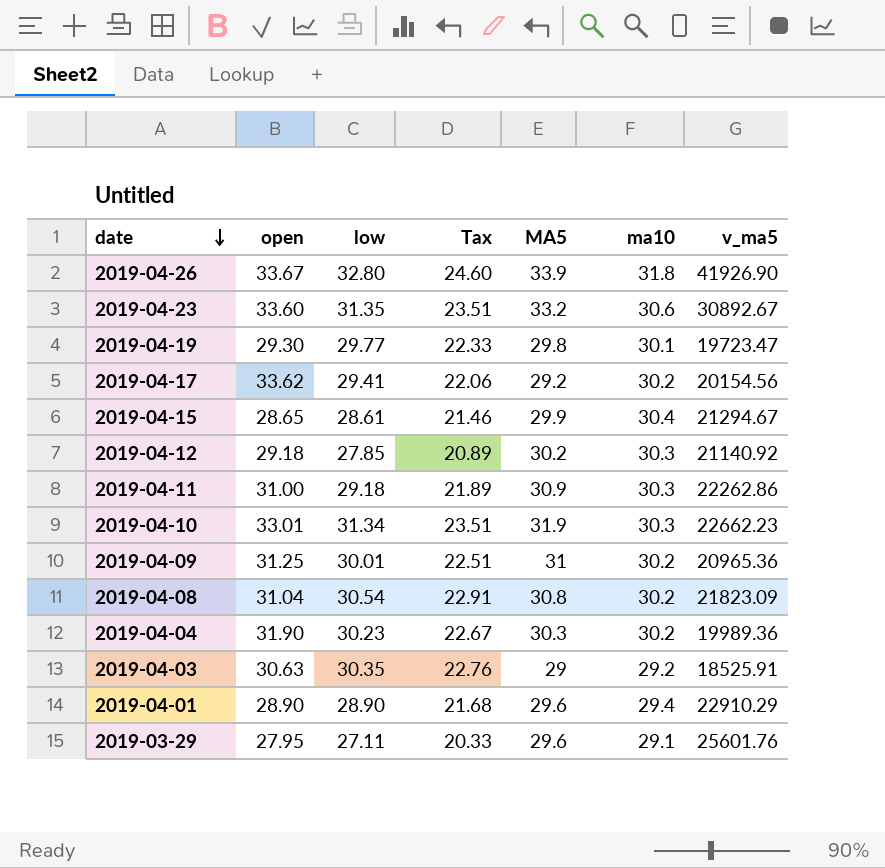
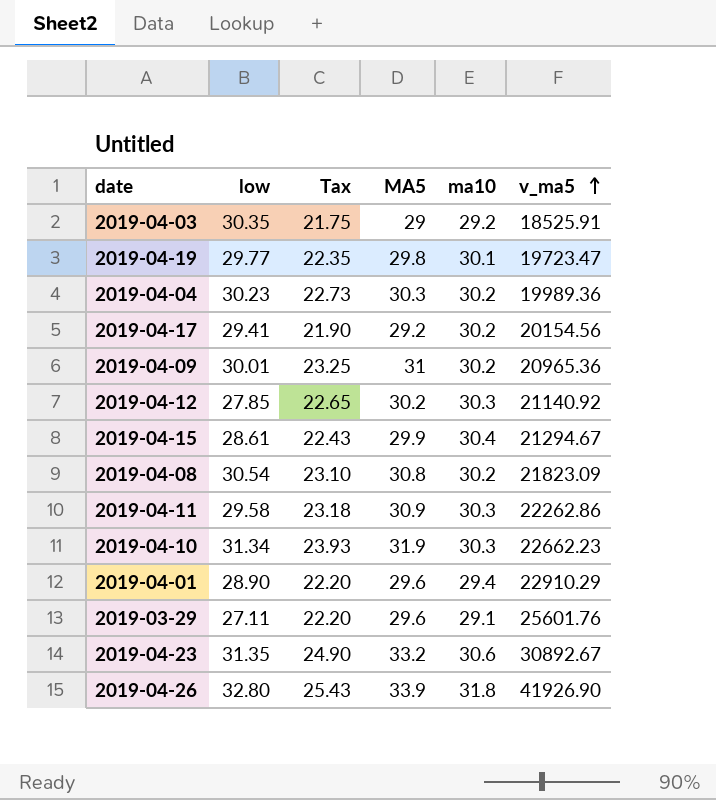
row order: date descending -> v_ma5 ascending
column open | position: 2 -> none
column Tax | formula: [low] * 0.75 -> [MA5] * 0.75
2019-04-11 | low: 29.18 -> 29.58

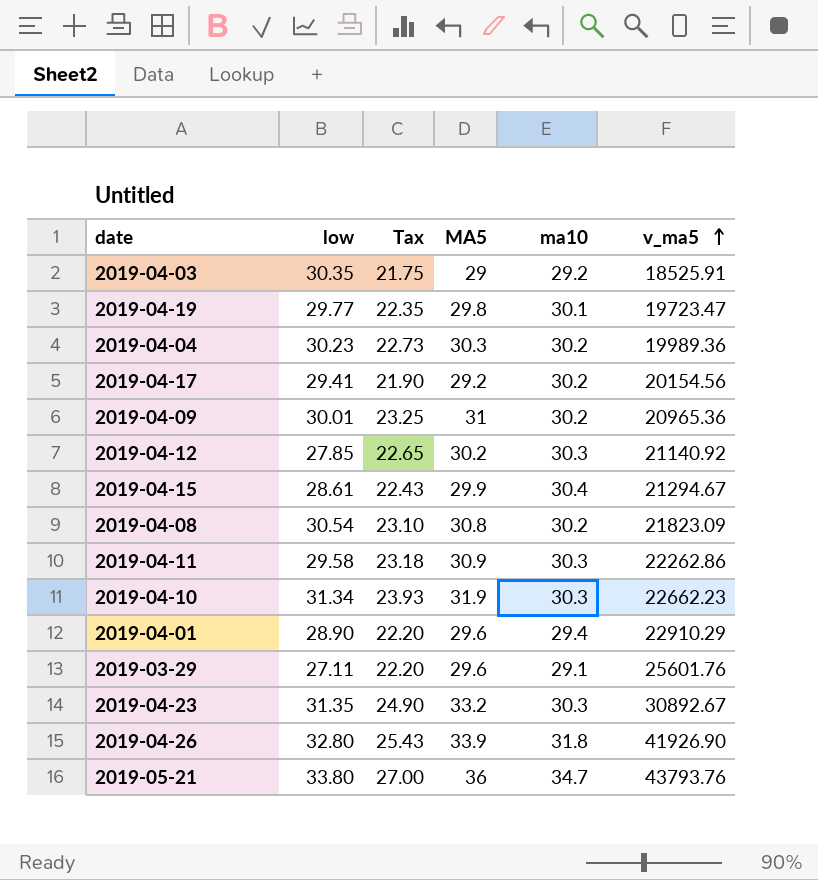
2019-04-23 | ma10: 30.6 -> 30.3
row 2019-05-21: none -> 33.80 | 27.00 | 36 | 34.7 | 43793.76

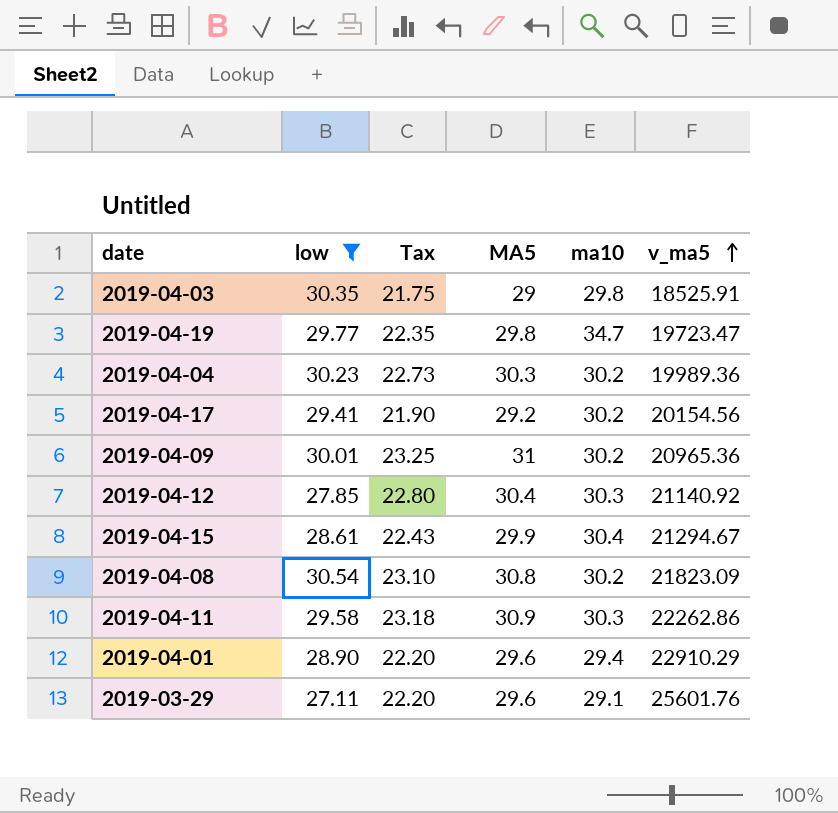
filter: none -> low <= 30.54
2019-04-03 | ma10: 29.2 -> 29.8
2019-04-19 | ma10: 30.1 -> 34.7
2019-04-12 | Tax: 22.65 -> 22.80
2019-04-12 | MA5: 30.2 -> 30.4

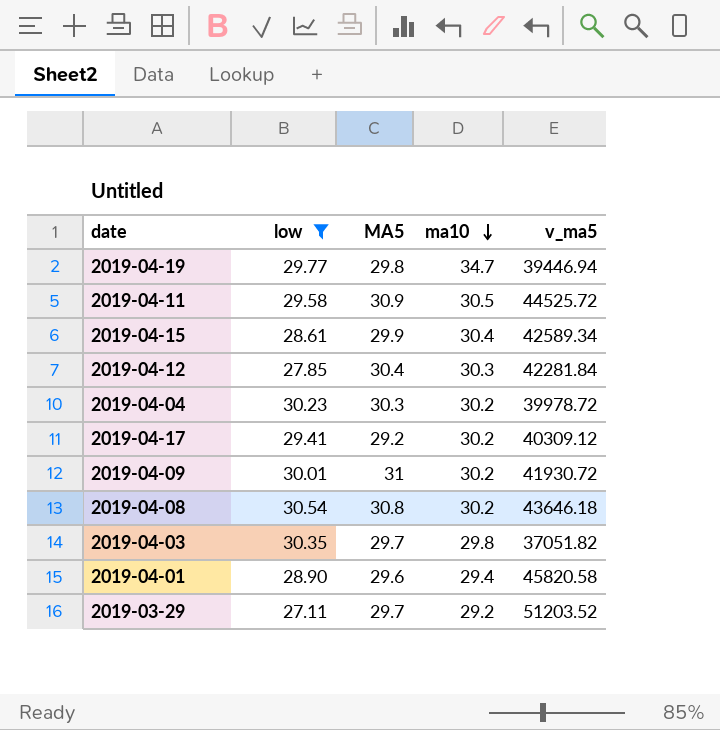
row order: v_ma5 ascending -> ma10 descending
column Tax | formula: [MA5] * 0.75 -> none
2019-04-19 | v_ma5: 19723.47 -> 39446.94
2019-04-11 | ma10: 30.3 -> 30.5
2019-04-11 | v_ma5: 22262.86 -> 44525.72
2019-04-15 | v_ma5: 21294.67 -> 42589.34
2019-04-12 | v_ma5: 21140.92 -> 42281.84
2019-04-04 | v_ma5: 19989.36 -> 39978.72
2019-04-17 | v_ma5: 20154.56 -> 40309.12
2019-04-09 | v_ma5: 20965.36 -> 41930.72
2019-04-08 | v_ma5: 21823.09 -> 43646.18
2019-04-03 | MA5: 29 -> 29.7
2019-04-03 | v_ma5: 18525.91 -> 37051.82
2019-04-01 | v_ma5: 22910.29 -> 45820.58
2019-03-29 | MA5: 29.6 -> 29.7
2019-03-29 | ma10: 29.1 -> 29.2
2019-03-29 | v_ma5: 25601.76 -> 51203.52

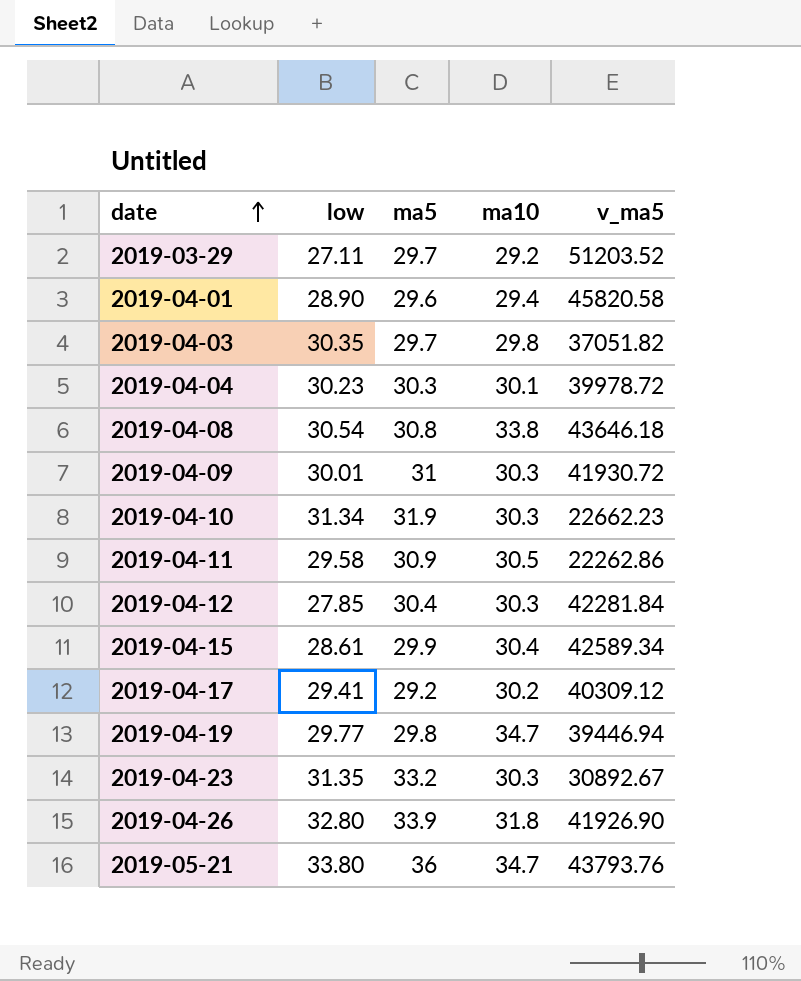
filter: low <= 30.54 -> none
row order: ma10 descending -> date ascending
column name: MA5 -> ma5
2019-04-04 | ma10: 30.2 -> 30.1
2019-04-08 | ma10: 30.2 -> 33.8
2019-04-09 | ma10: 30.2 -> 30.3
2019-04-11 | v_ma5: 44525.72 -> 22262.86

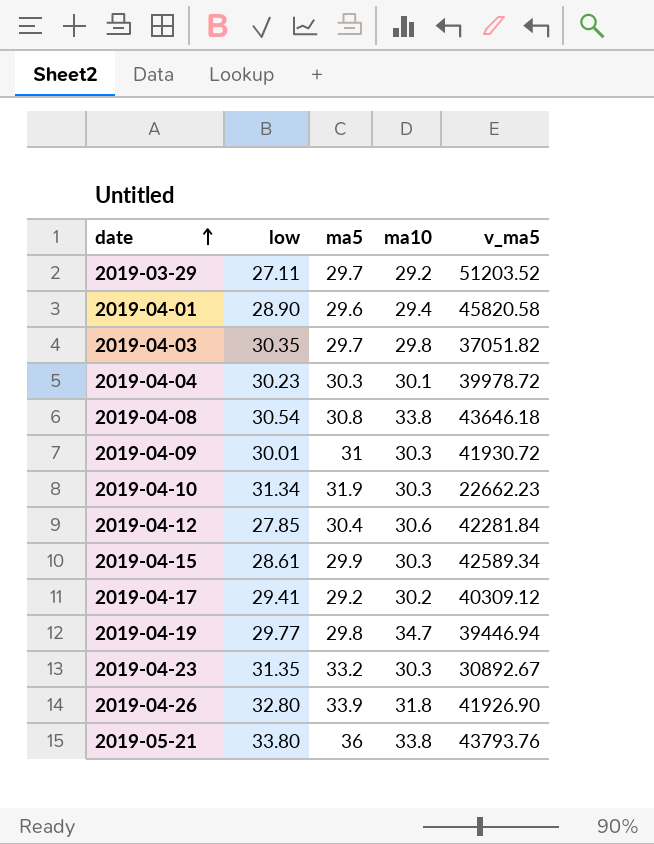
row 2019-04-11: 29.58 | 30.9 | 30.5 | 22262.86 -> none
2019-04-12 | ma10: 30.3 -> 30.6
2019-04-15 | ma10: 30.4 -> 30.3
2019-05-21 | ma10: 34.7 -> 33.8

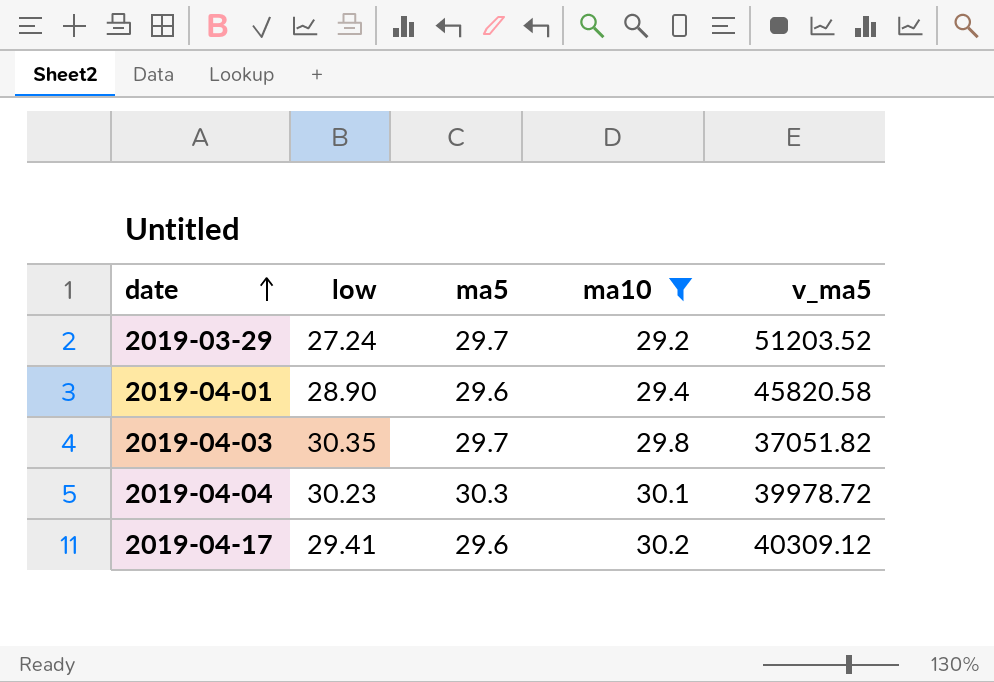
filter: none -> ma10 <= 30.2
2019-03-29 | low: 27.11 -> 27.24
2019-04-17 | ma5: 29.2 -> 29.6

